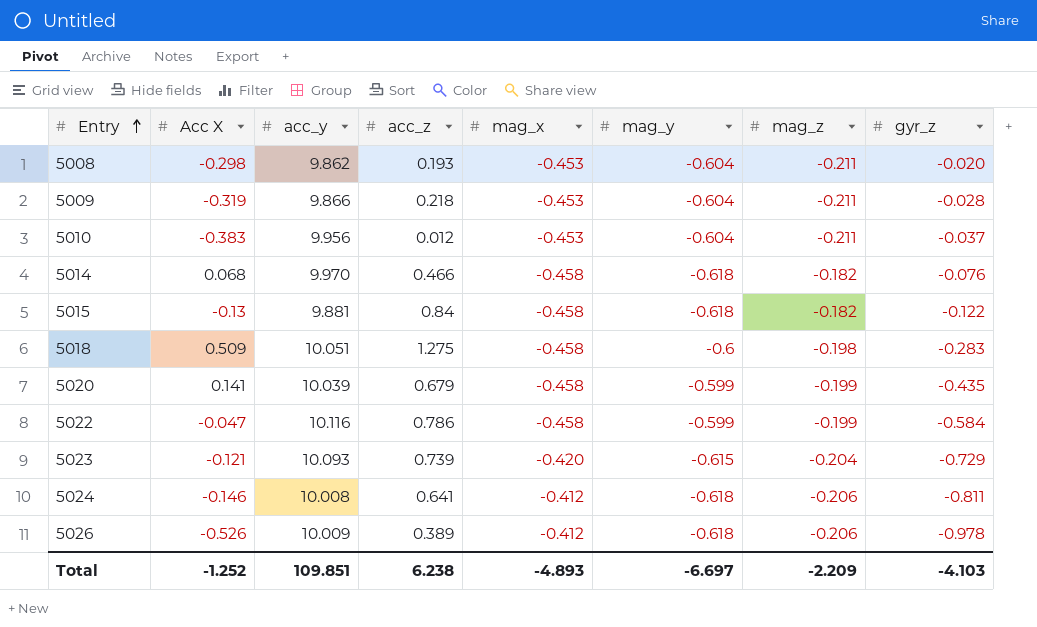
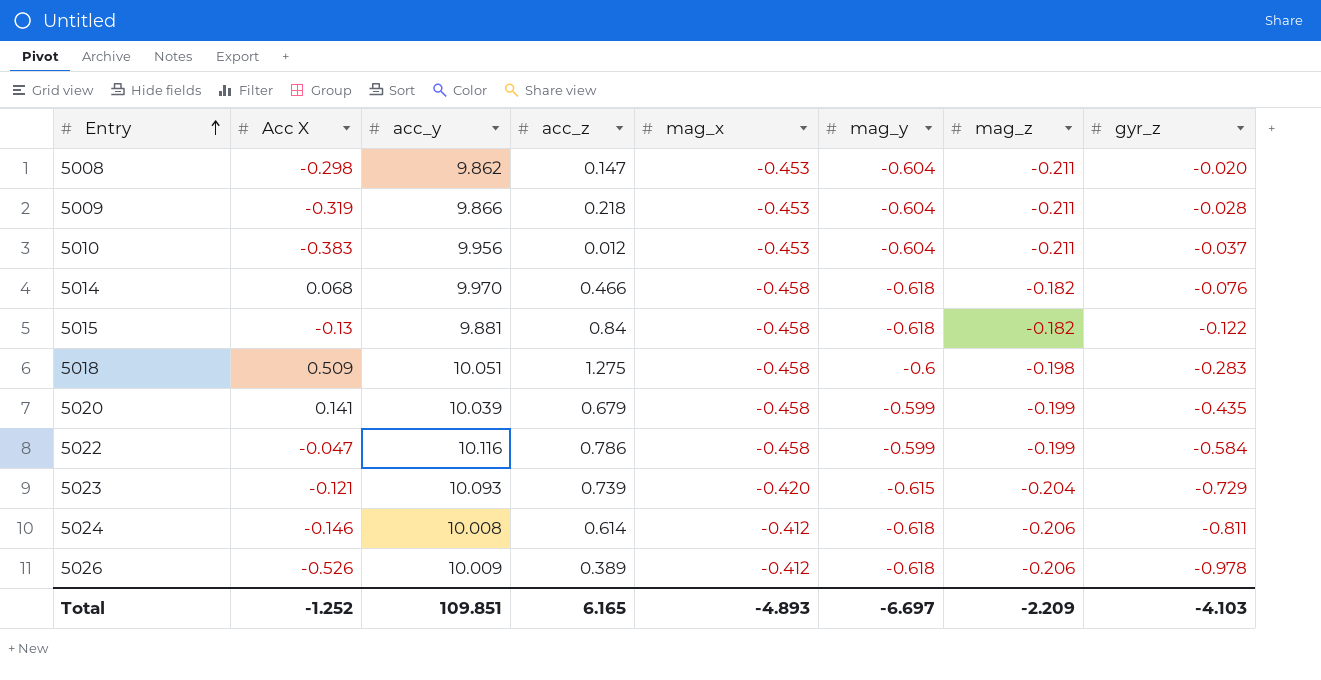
5008 | acc_z: 0.193 -> 0.147
5024 | acc_z: 0.641 -> 0.614
Total | acc_z: 6.238 -> 6.165

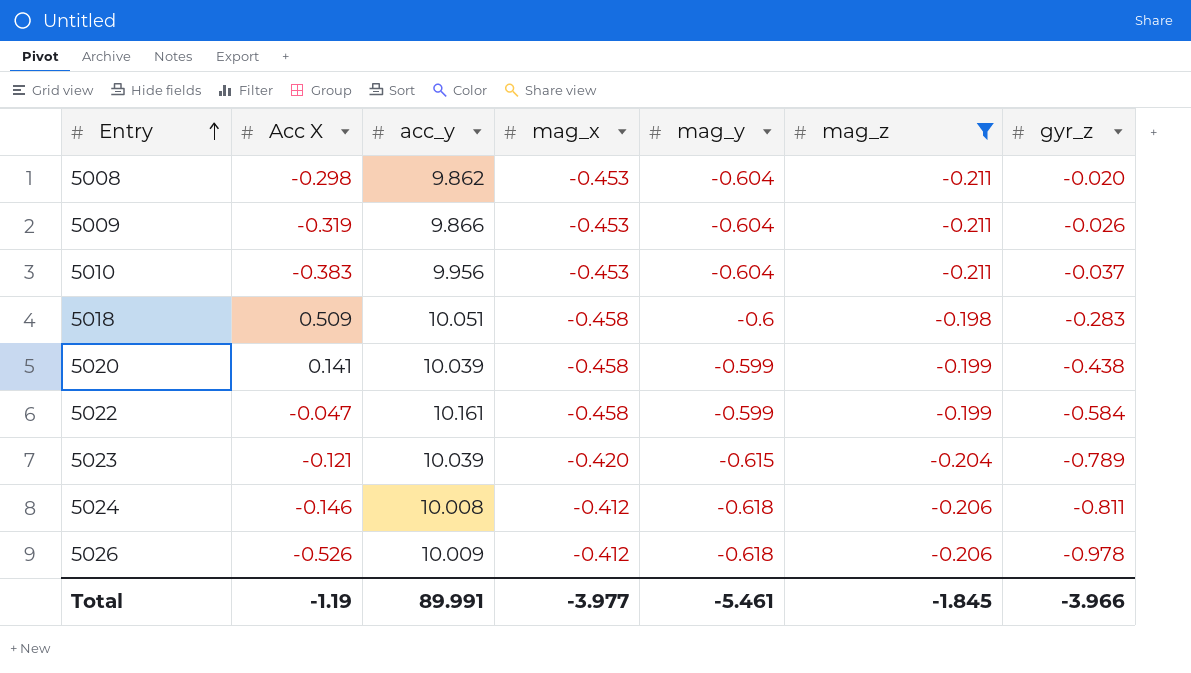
filter: none -> mag_z != -0.182
column acc_z | position: 4 -> none
5009 | gyr_z: -0.028 -> -0.026
5020 | gyr_z: -0.435 -> -0.438
5022 | acc_y: 10.116 -> 10.161
5023 | acc_y: 10.093 -> 10.039
5023 | gyr_z: -0.729 -> -0.789
Total | Acc X: -1.252 -> -1.19
Total | acc_y: 109.851 -> 89.991
Total | mag_x: -4.893 -> -3.977
Total | mag_y: -6.697 -> -5.461
Total | mag_z: -2.209 -> -1.845
Total | gyr_z: -4.103 -> -3.966

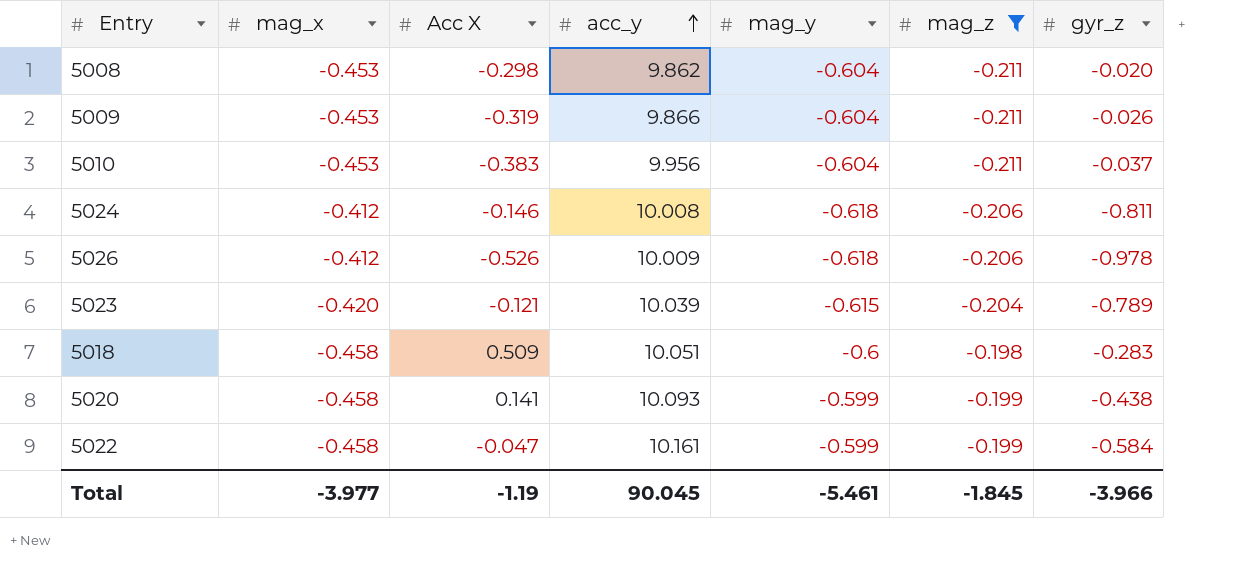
row order: Entry ascending -> acc_y ascending
column mag_x | position: 4 -> 2
5020 | acc_y: 10.039 -> 10.093
Total | acc_y: 89.991 -> 90.045

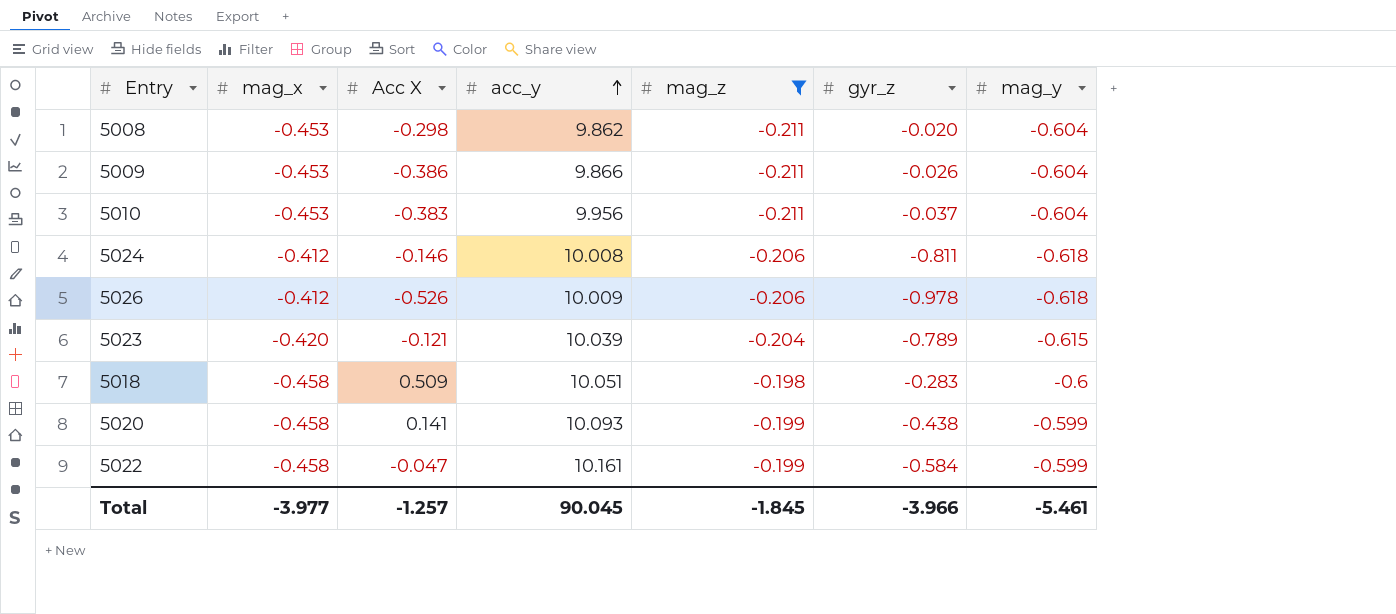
column mag_y | position: 5 -> 7
5009 | Acc X: -0.319 -> -0.386
Total | Acc X: -1.19 -> -1.257

